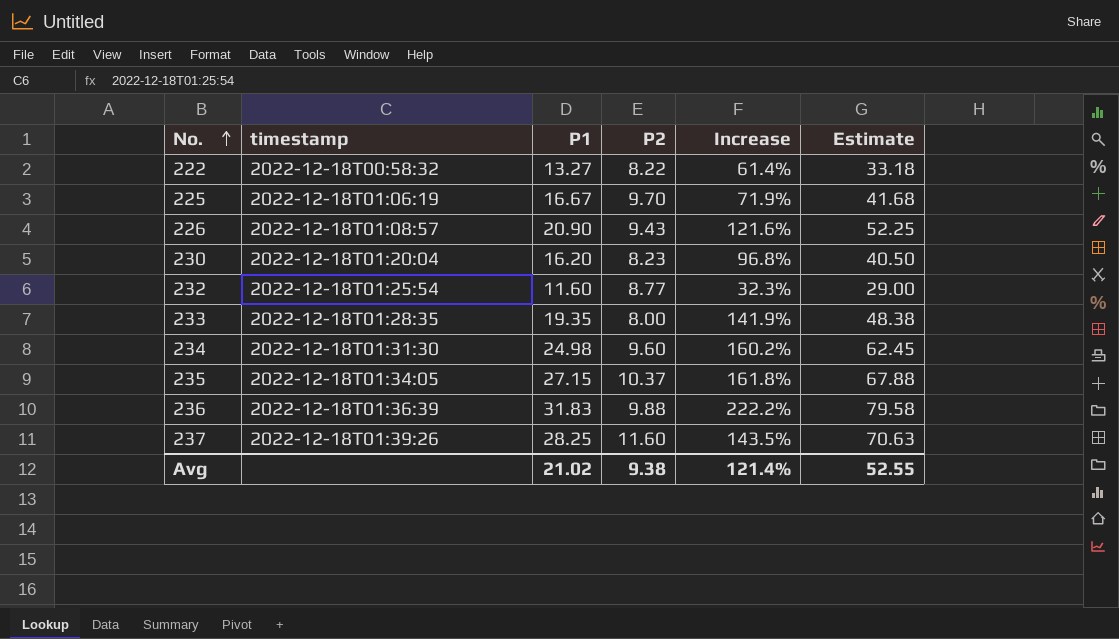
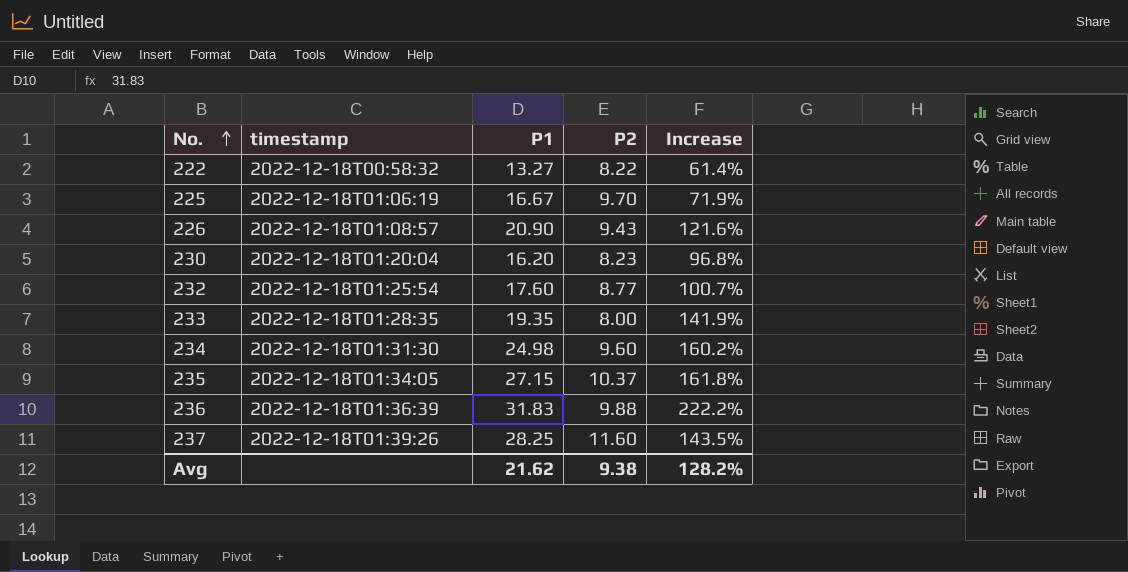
column Estimate | formula: [P1] * 2.5 -> none
232 | P1: 11.60 -> 17.60
232 | Increase: 32.3% -> 100.7%
Avg | P1: 21.02 -> 21.62
Avg | Increase: 121.4% -> 128.2%

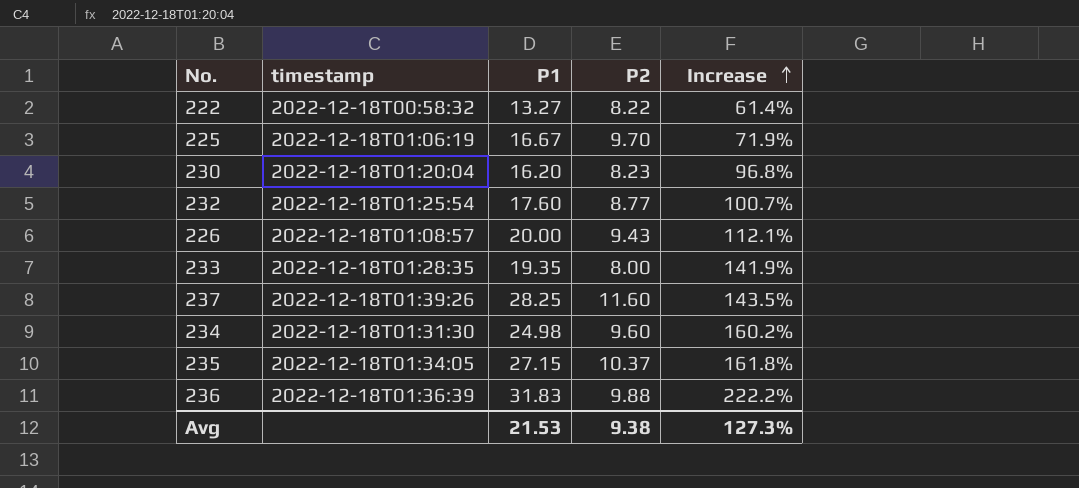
row order: No. ascending -> Increase ascending
226 | P1: 20.90 -> 20.00
226 | Increase: 121.6% -> 112.1%
Avg | P1: 21.62 -> 21.53
Avg | Increase: 128.2% -> 127.3%

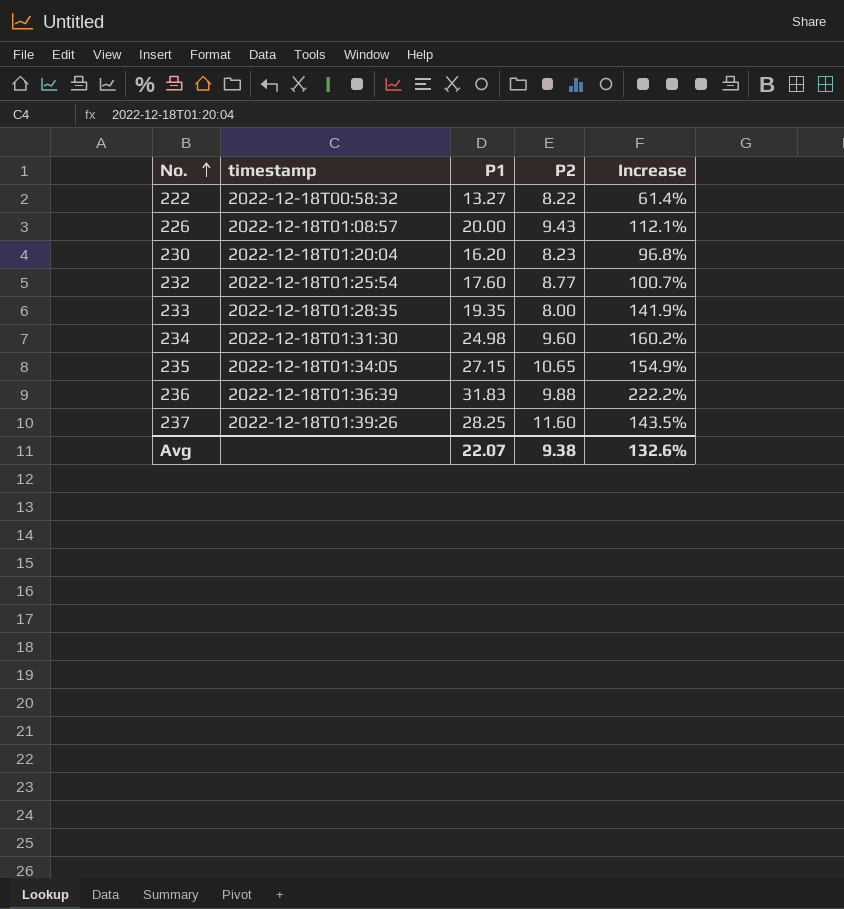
row order: Increase ascending -> No. ascending
row 225: 2022-12-18T01:06:19 | 16.67 | 9.70 | 71.9% -> none
235 | P2: 10.37 -> 10.65
235 | Increase: 161.8% -> 154.9%
Avg | P1: 21.53 -> 22.07
Avg | Increase: 127.3% -> 132.6%

